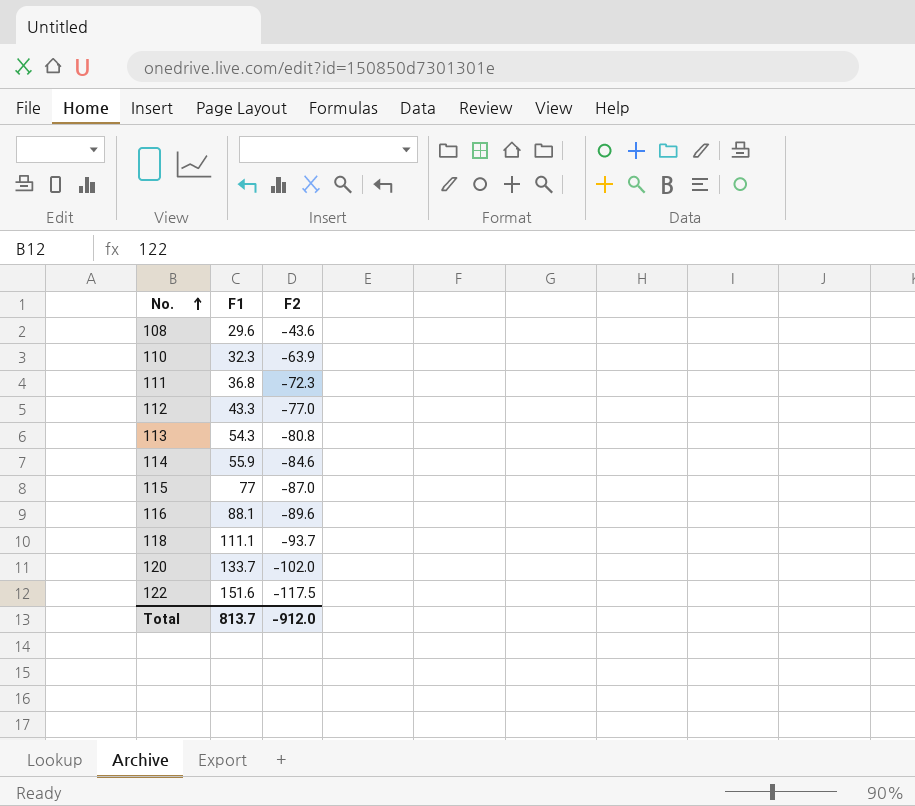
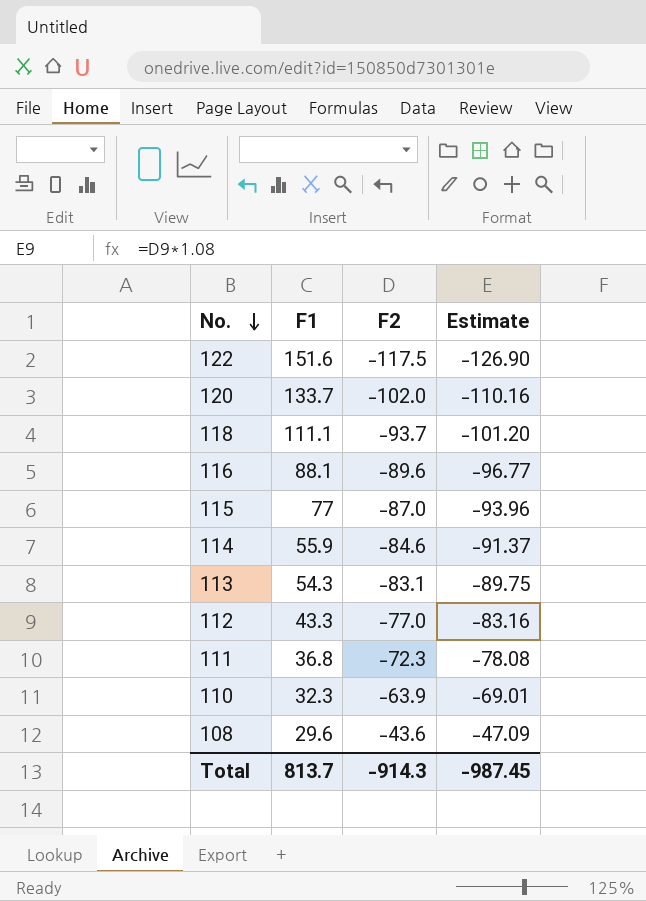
row order: No. ascending -> No. descending
column Estimate | formula: none -> [F2] * 1.08
113 | F2: -80.8 -> -83.1
Total | F2: -912.0 -> -914.3

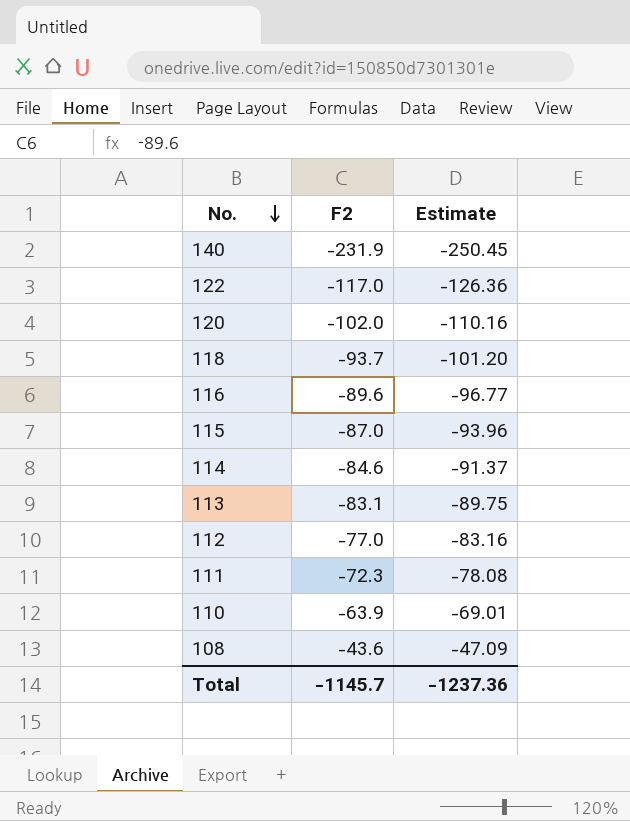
column F1 | position: 2 -> none
row 140: none -> -231.9 | -250.45
122 | F2: -117.5 -> -117.0
122 | Estimate: -126.90 -> -126.36
Total | F2: -914.3 -> -1145.7
Total | Estimate: -987.45 -> -1237.36

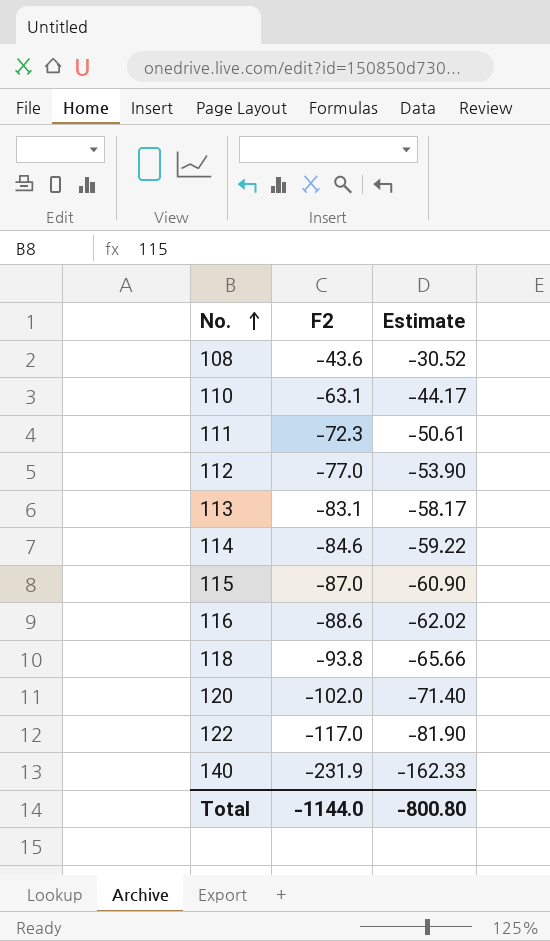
row order: No. descending -> No. ascending
column Estimate | formula: [F2] * 1.08 -> [F2] * 0.7
110 | F2: -63.9 -> -63.1
116 | F2: -89.6 -> -88.6
118 | F2: -93.7 -> -93.8
Total | F2: -1145.7 -> -1144.0
Total | Estimate: -1237.36 -> -800.80

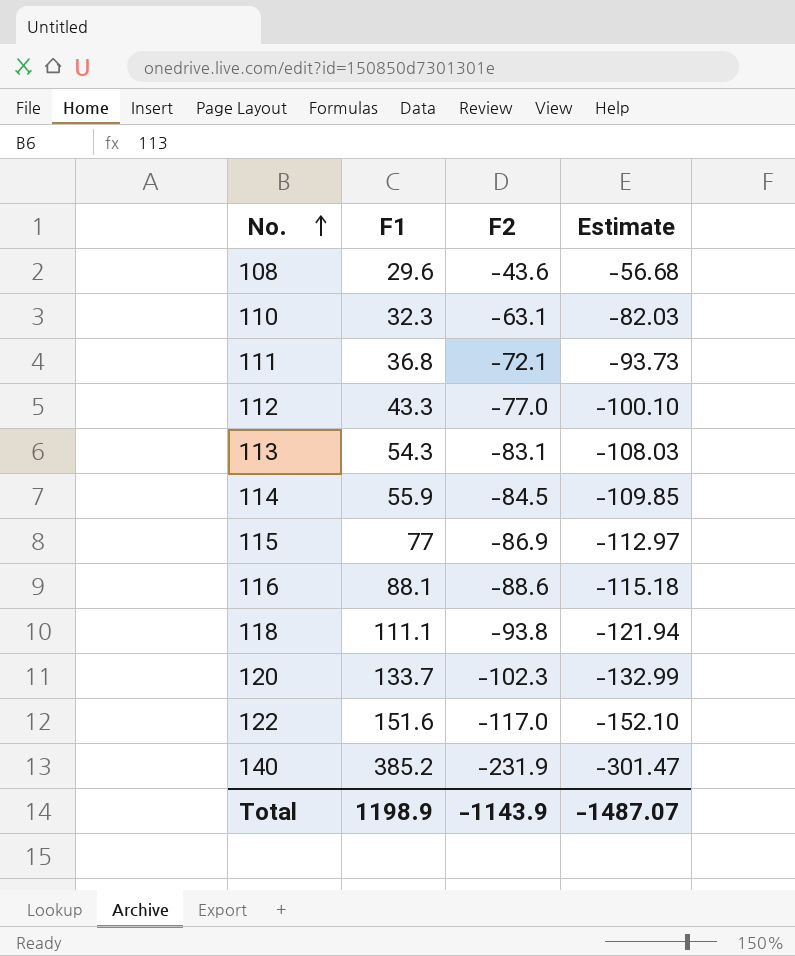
column F1 | position: none -> 2
column Estimate | formula: [F2] * 0.7 -> [F2] * 1.3
111 | F2: -72.3 -> -72.1
114 | F2: -84.6 -> -84.5
115 | F2: -87.0 -> -86.9
120 | F2: -102.0 -> -102.3
Total | F2: -1144.0 -> -1143.9
Total | Estimate: -800.80 -> -1487.07

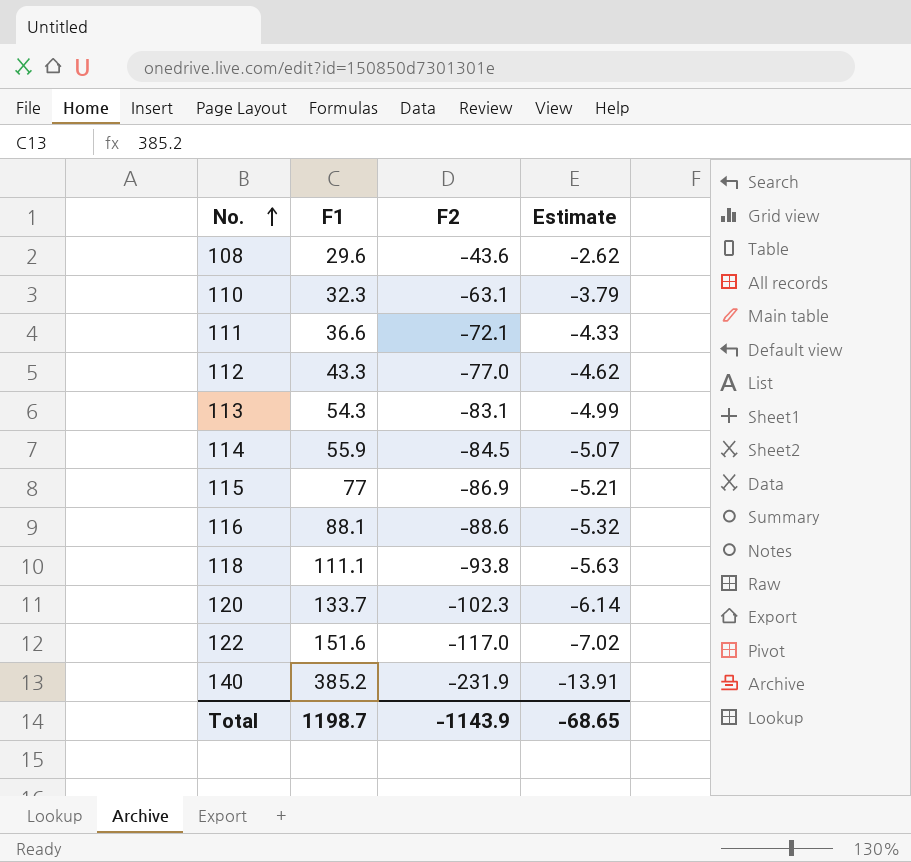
column Estimate | formula: [F2] * 1.3 -> [F2] * 0.06
111 | F1: 36.8 -> 36.6
Total | F1: 1198.9 -> 1198.7
Total | Estimate: -1487.07 -> -68.65

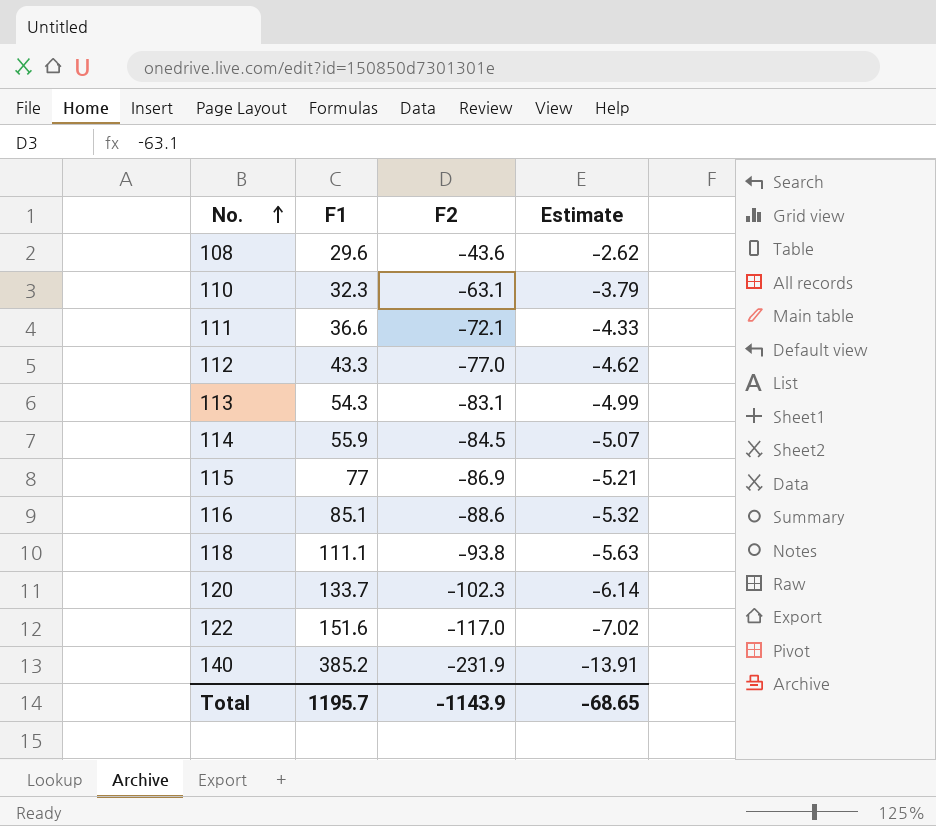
116 | F1: 88.1 -> 85.1
Total | F1: 1198.7 -> 1195.7

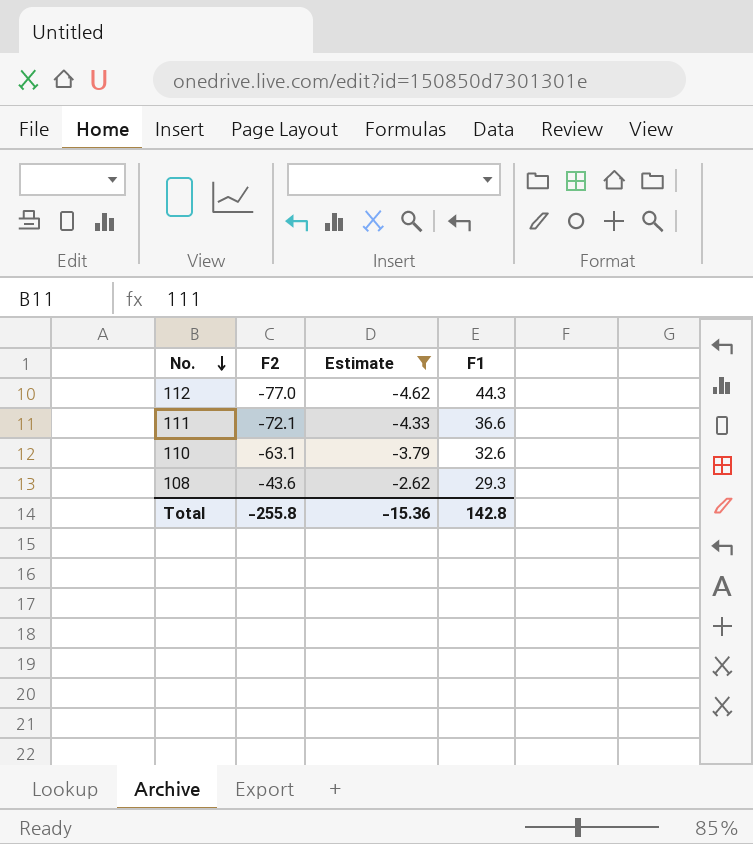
filter: none -> Estimate >= -4.62
row order: No. ascending -> No. descending
column F1 | position: 2 -> 4
112 | F1: 43.3 -> 44.3
110 | F1: 32.3 -> 32.6
108 | F1: 29.6 -> 29.3
Total | F2: -1143.9 -> -255.8
Total | Estimate: -68.65 -> -15.36
Total | F1: 1195.7 -> 142.8

